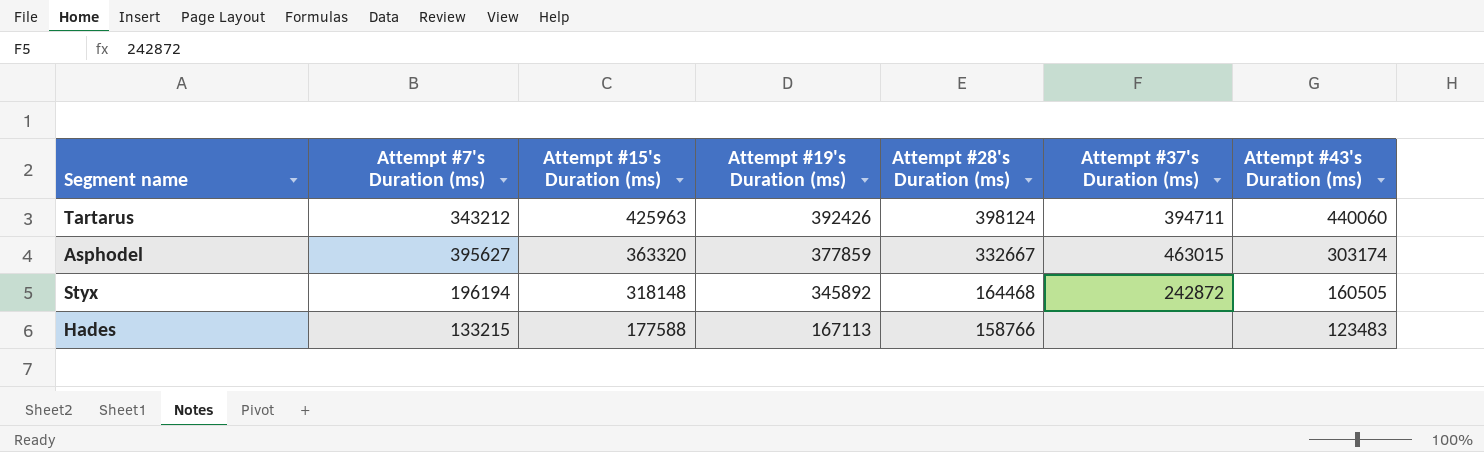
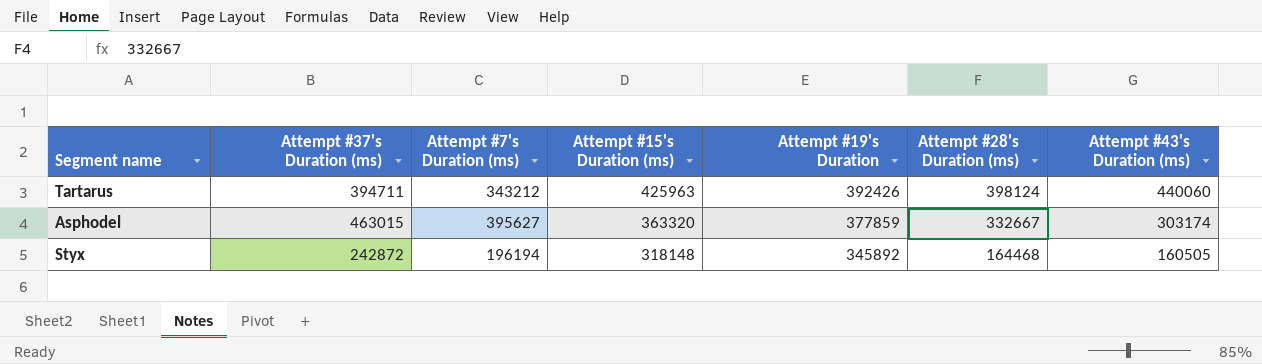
column Attempt #37's Duration (ms) | position: 6 -> 2
column name: Attempt #19's Duration (ms) -> Attempt #19's Duration
row Hades: 133215 | 177588 | 167113 | 158766 | none | 123483 -> none

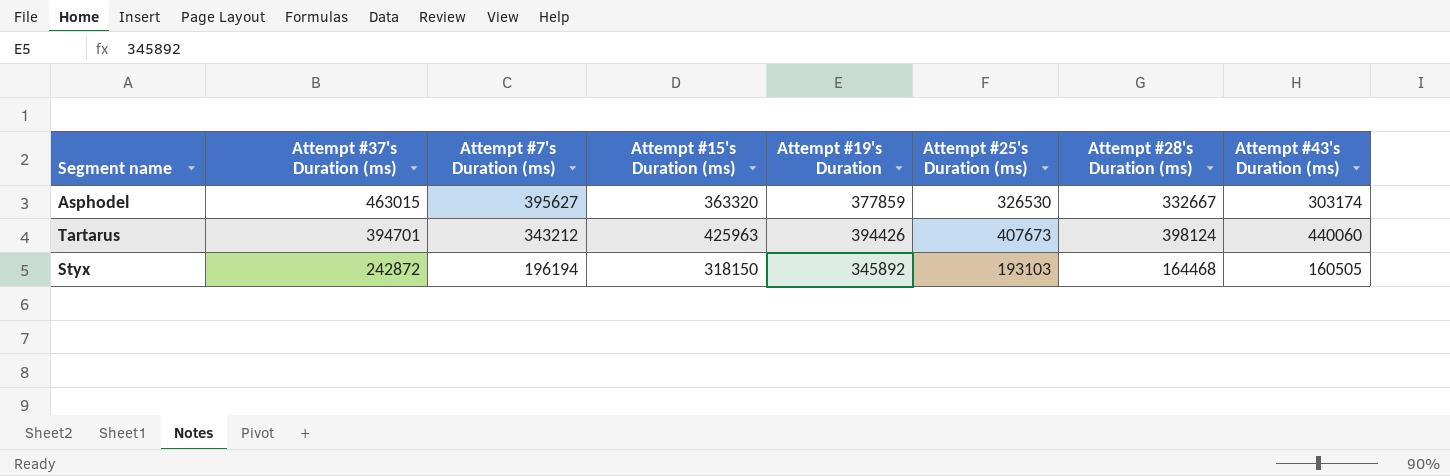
row order: Attempt #15's Duration (ms) descending -> Attempt #37's Duration (ms) descending
column Attempt #25's Duration (ms) | position: none -> 6
Tartarus | Attempt #37's Duration (ms): 394711 -> 394701
Tartarus | Attempt #19's Duration: 392426 -> 394426
Styx | Attempt #15's Duration (ms): 318148 -> 318150

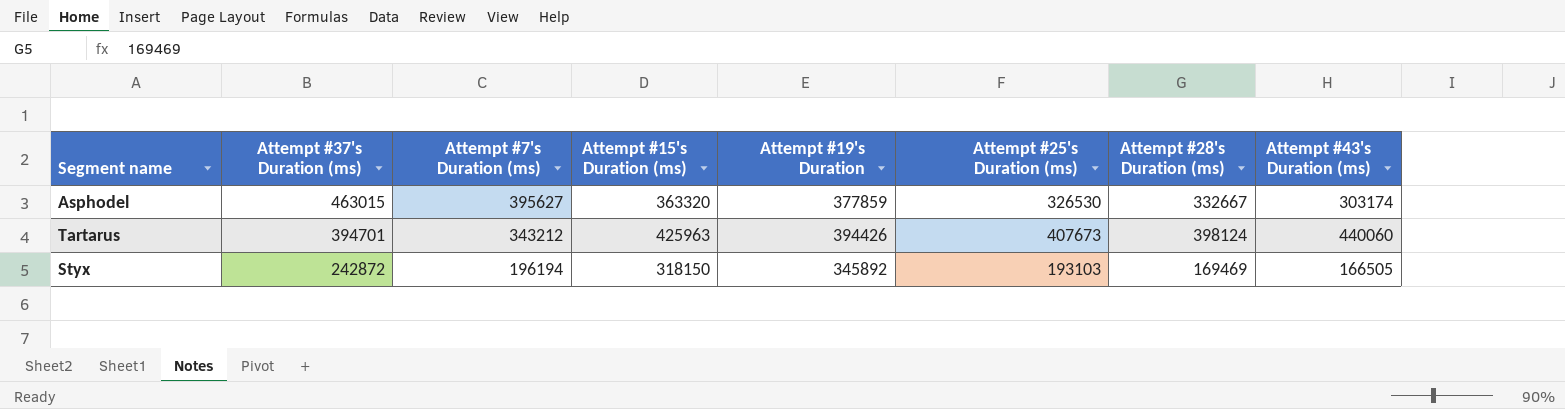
Styx | Attempt #28's Duration (ms): 164468 -> 169469
Styx | Attempt #43's Duration (ms): 160505 -> 166505

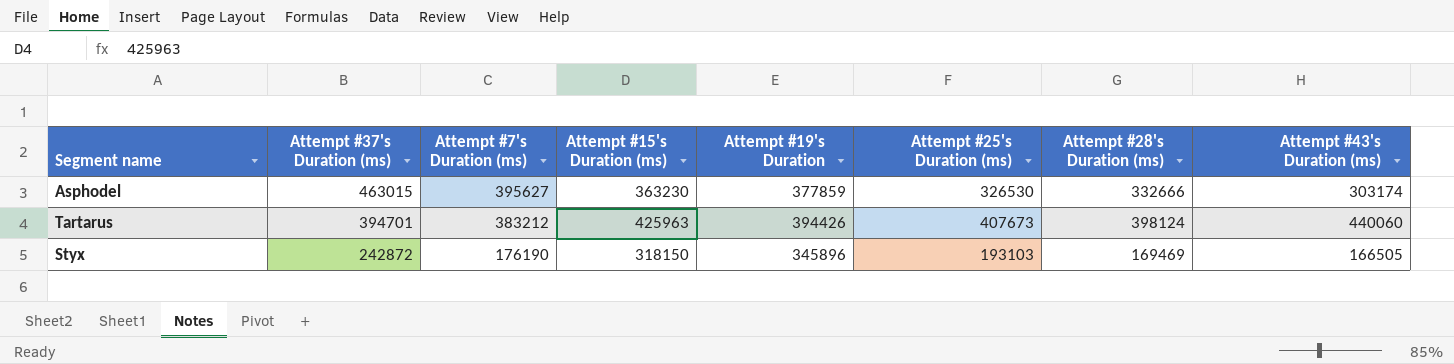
Asphodel | Attempt #15's Duration (ms): 363320 -> 363230
Asphodel | Attempt #28's Duration (ms): 332667 -> 332666
Tartarus | Attempt #7's Duration (ms): 343212 -> 383212
Styx | Attempt #7's Duration (ms): 196194 -> 176190
Styx | Attempt #19's Duration: 345892 -> 345896

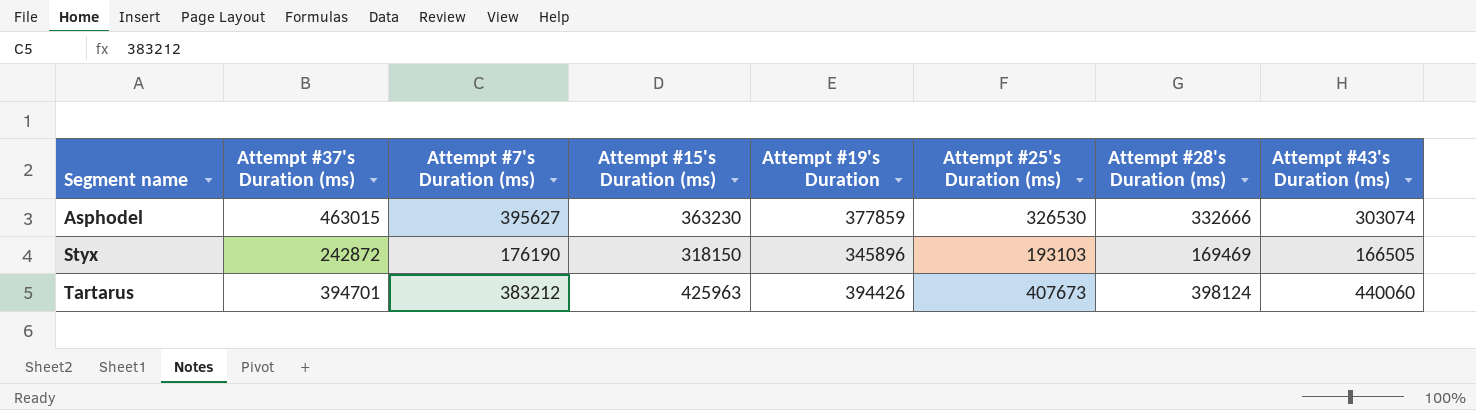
row order: Attempt #37's Duration (ms) descending -> Segment name ascending
Asphodel | Attempt #43's Duration (ms): 303174 -> 303074

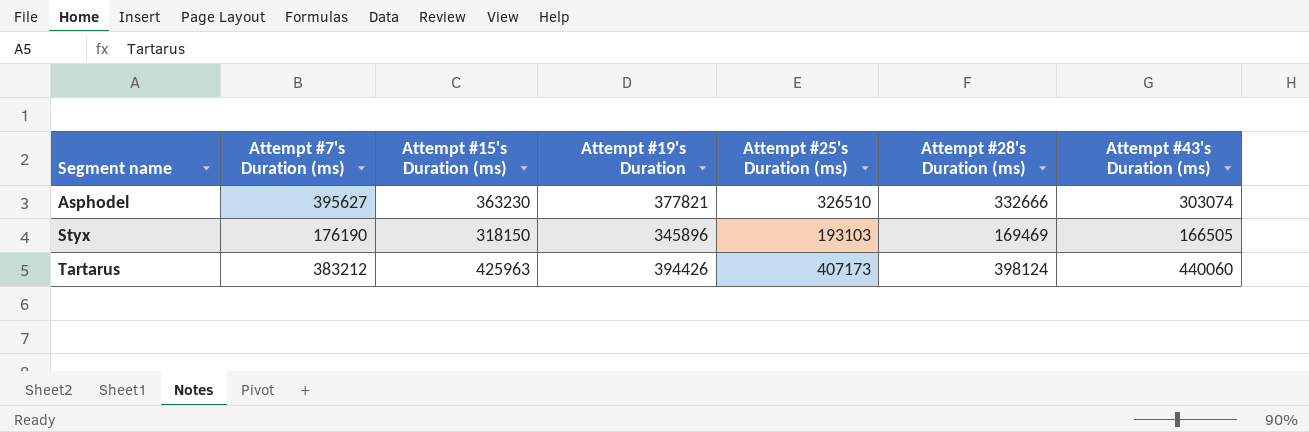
column Attempt #37's Duration (ms) | position: 2 -> none
Asphodel | Attempt #19's Duration: 377859 -> 377821
Asphodel | Attempt #25's Duration (ms): 326530 -> 326510
Tartarus | Attempt #25's Duration (ms): 407673 -> 407173

